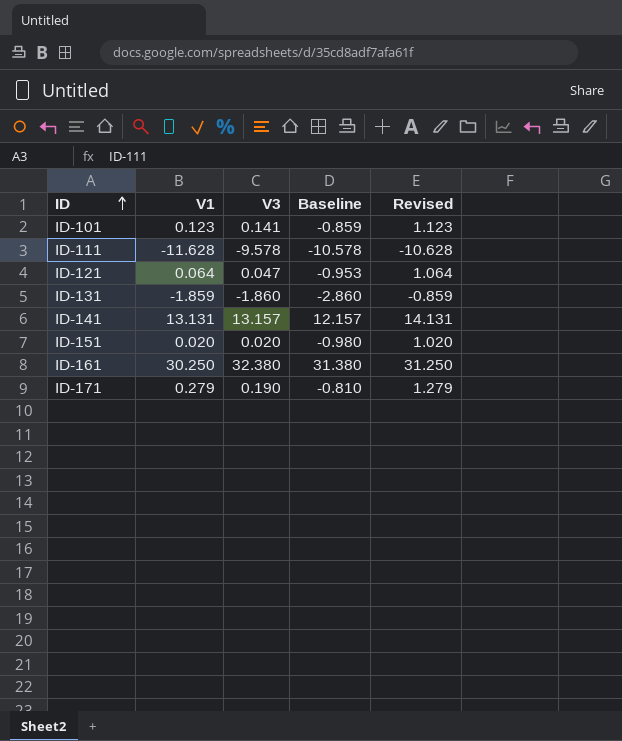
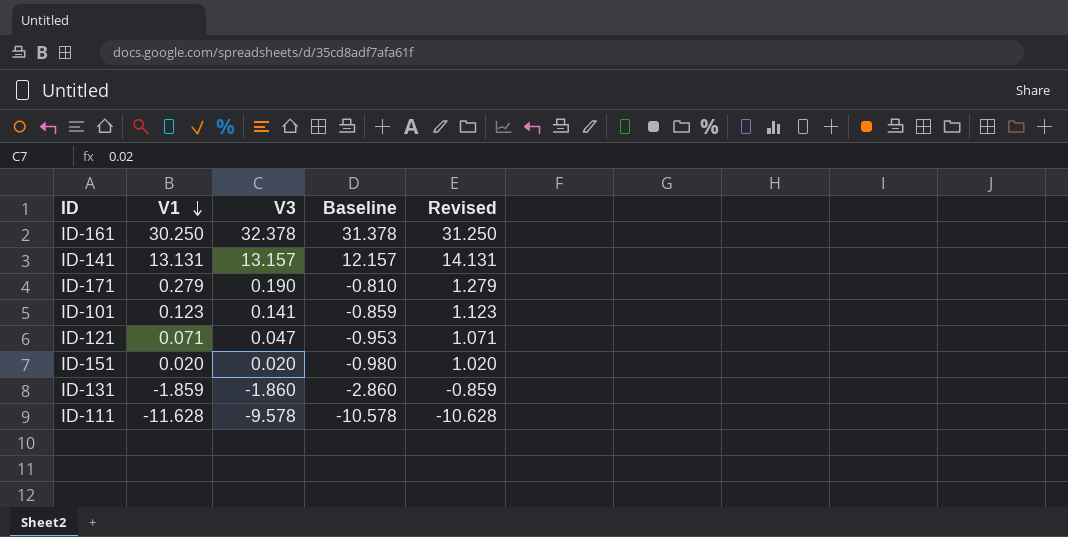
row order: ID ascending -> V1 descending
ID-161 | V3: 32.380 -> 32.378
ID-161 | Baseline: 31.380 -> 31.378
ID-121 | V1: 0.064 -> 0.071
ID-121 | Revised: 1.064 -> 1.071

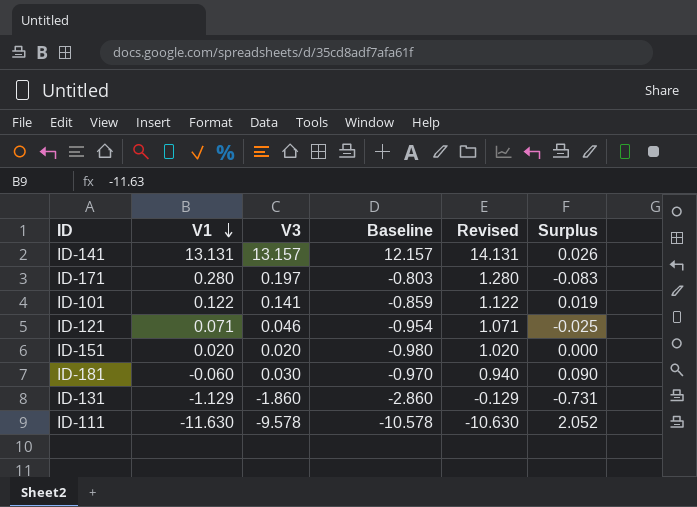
column Surplus | formula: none -> [V3] - [V1]
row ID-161: 30.250 | 32.378 | 31.378 | 31.250 -> none
ID-171 | V1: 0.279 -> 0.280
ID-171 | V3: 0.190 -> 0.197
ID-171 | Baseline: -0.810 -> -0.803
ID-171 | Revised: 1.279 -> 1.280
ID-101 | V1: 0.123 -> 0.122
ID-101 | Revised: 1.123 -> 1.122
ID-121 | V3: 0.047 -> 0.046
ID-121 | Baseline: -0.953 -> -0.954
row ID-181: none -> -0.060 | 0.030 | -0.970 | 0.940 | 0.090
ID-131 | V1: -1.859 -> -1.129
ID-131 | Revised: -0.859 -> -0.129
ID-111 | V1: -11.628 -> -11.630
ID-111 | Revised: -10.628 -> -10.630

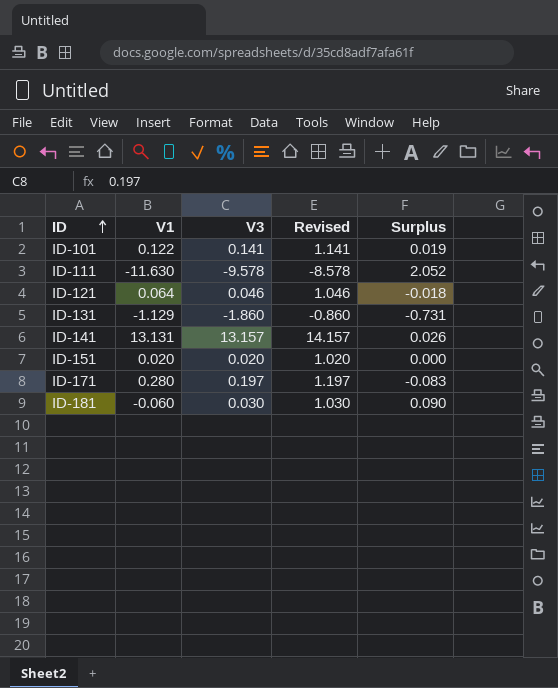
row order: V1 descending -> ID ascending
column Baseline | formula: [V3] - 1 -> none
column Revised | formula: [V1] + 1 -> [V3] + 1
ID-121 | V1: 0.071 -> 0.064
ID-121 | Surplus: -0.025 -> -0.018

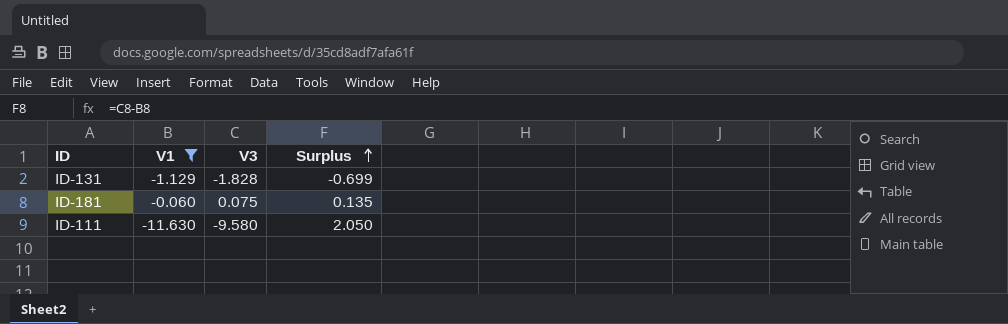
filter: none -> V1 <= -0.060
row order: ID ascending -> Surplus ascending
column Revised | formula: [V3] + 1 -> none
ID-131 | V3: -1.860 -> -1.828
ID-131 | Surplus: -0.731 -> -0.699
ID-181 | V3: 0.030 -> 0.075
ID-181 | Surplus: 0.090 -> 0.135
ID-111 | V3: -9.578 -> -9.580
ID-111 | Surplus: 2.052 -> 2.050

